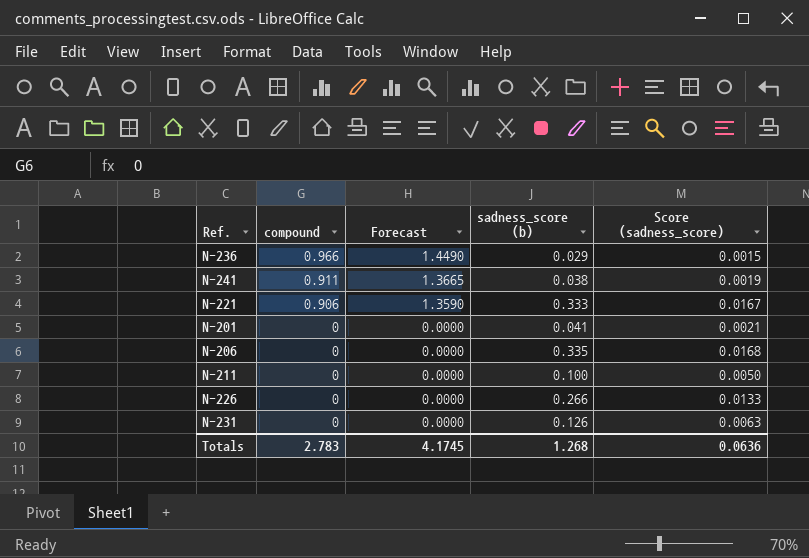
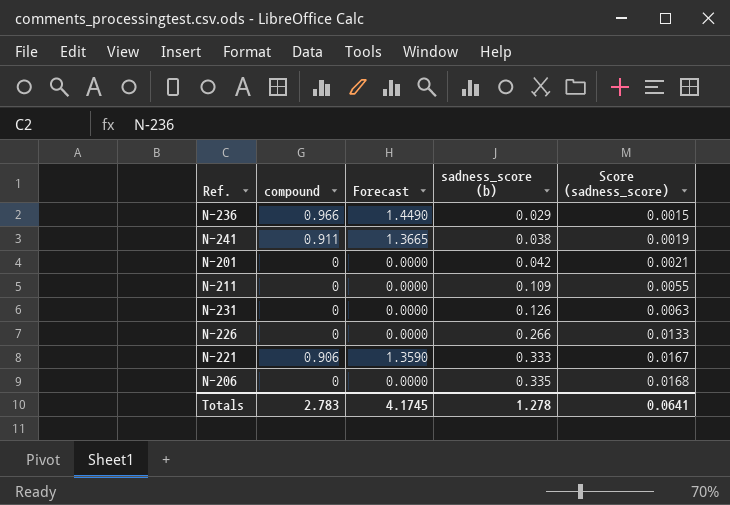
row order: compound descending -> sadness_score (b) ascending
N-201 | sadness_score (b): 0.041 -> 0.042
N-211 | sadness_score (b): 0.100 -> 0.109
N-211 | Score (sadness_score): 0.0050 -> 0.0055
Totals | sadness_score (b): 1.268 -> 1.278
Totals | Score (sadness_score): 0.0636 -> 0.0641

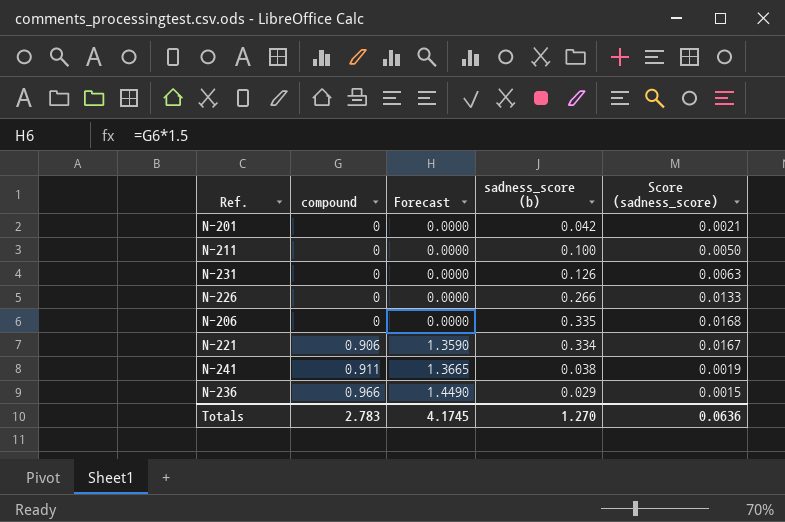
row order: sadness_score (b) ascending -> compound ascending
N-211 | sadness_score (b): 0.109 -> 0.100
N-211 | Score (sadness_score): 0.0055 -> 0.0050
N-221 | sadness_score (b): 0.333 -> 0.334
Totals | sadness_score (b): 1.278 -> 1.270
Totals | Score (sadness_score): 0.0641 -> 0.0636

